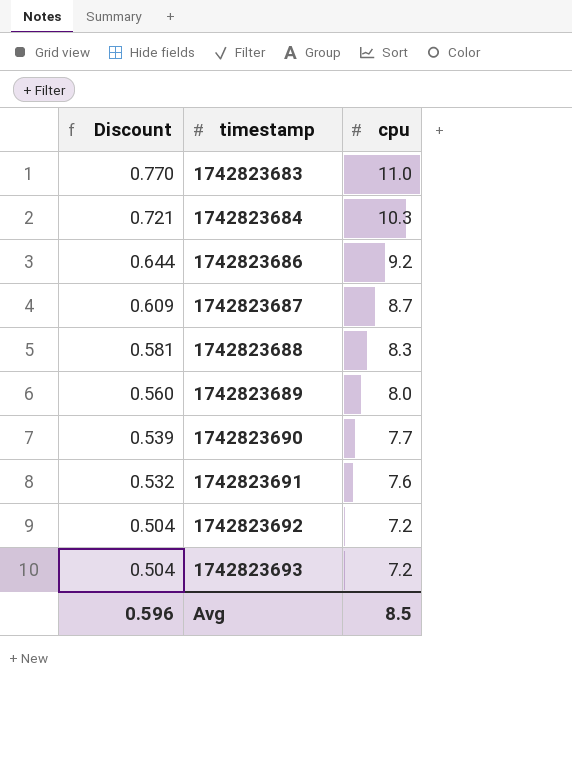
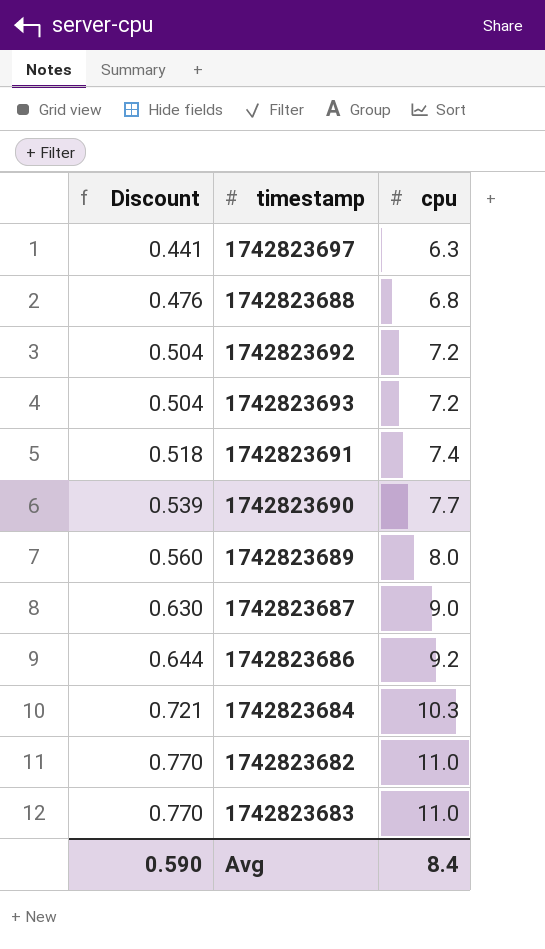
row order: Discount descending -> Discount ascending
row 1742823697: none -> 0.441 | 6.3
1742823688 | Discount: 0.581 -> 0.476
1742823688 | cpu: 8.3 -> 6.8
1742823691 | Discount: 0.532 -> 0.518
1742823691 | cpu: 7.6 -> 7.4
1742823687 | Discount: 0.609 -> 0.630
1742823687 | cpu: 8.7 -> 9.0
row 1742823682: none -> 0.770 | 11.0
Avg | Discount: 0.596 -> 0.590
Avg | cpu: 8.5 -> 8.4

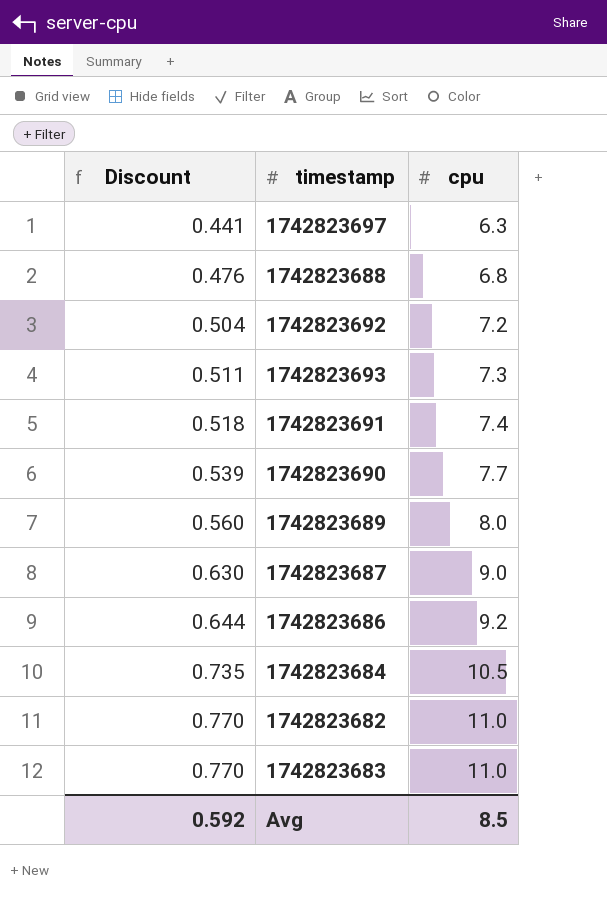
1742823693 | Discount: 0.504 -> 0.511
1742823693 | cpu: 7.2 -> 7.3
1742823684 | Discount: 0.721 -> 0.735
1742823684 | cpu: 10.3 -> 10.5
Avg | Discount: 0.590 -> 0.592
Avg | cpu: 8.4 -> 8.5

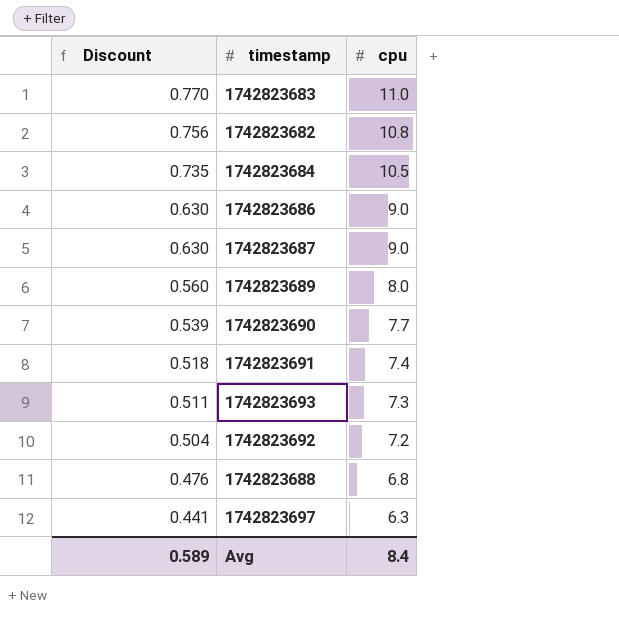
row order: Discount ascending -> Discount descending
1742823682 | Discount: 0.770 -> 0.756
1742823682 | cpu: 11.0 -> 10.8
1742823686 | Discount: 0.644 -> 0.630
1742823686 | cpu: 9.2 -> 9.0
Avg | Discount: 0.592 -> 0.589
Avg | cpu: 8.5 -> 8.4

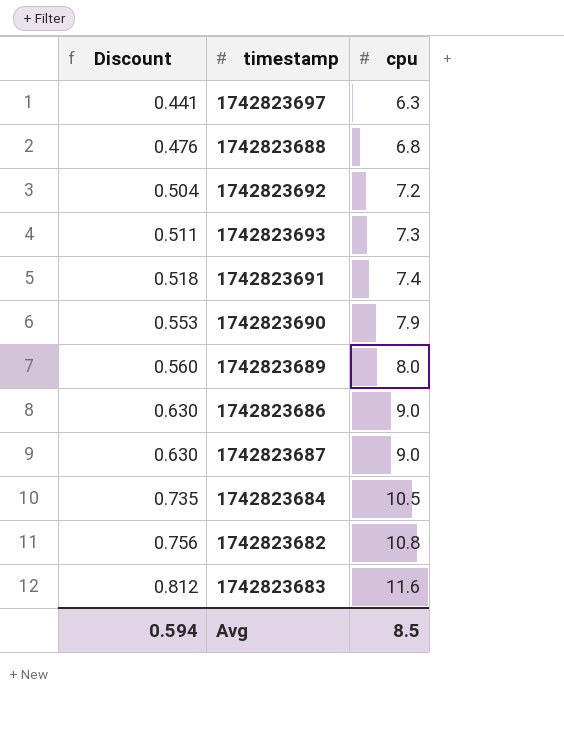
row order: Discount descending -> Discount ascending
1742823690 | Discount: 0.539 -> 0.553
1742823690 | cpu: 7.7 -> 7.9
1742823683 | Discount: 0.770 -> 0.812
1742823683 | cpu: 11.0 -> 11.6
Avg | Discount: 0.589 -> 0.594
Avg | cpu: 8.4 -> 8.5

